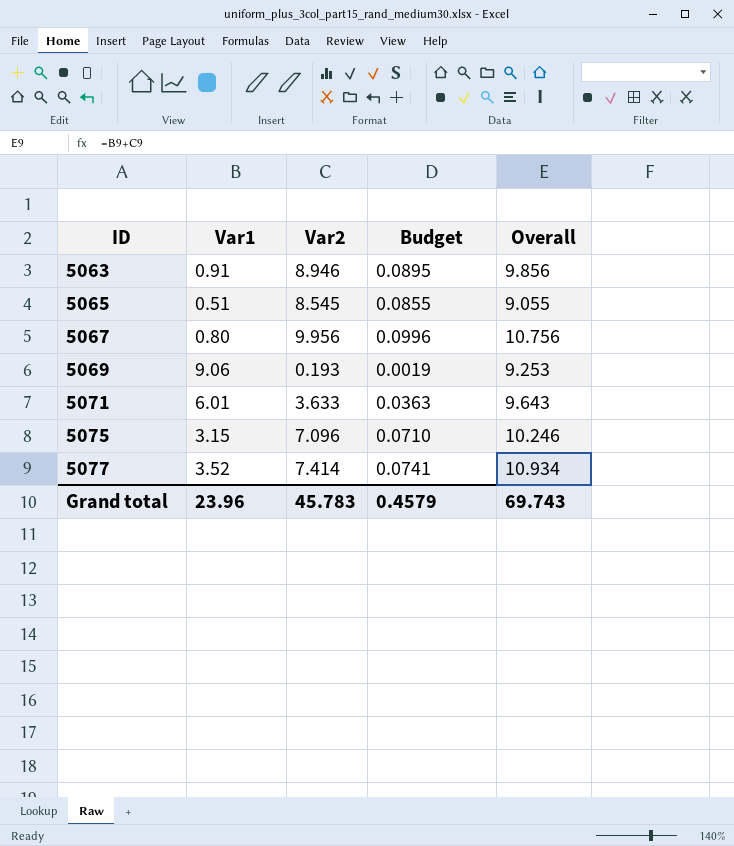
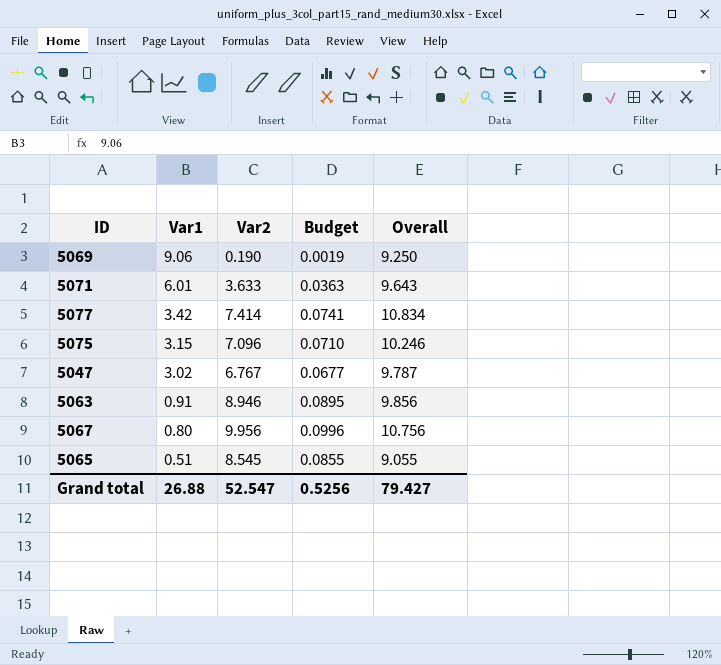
row order: ID ascending -> Var1 descending
5069 | Var2: 0.193 -> 0.190
5069 | Overall: 9.253 -> 9.250
5077 | Var1: 3.52 -> 3.42
5077 | Overall: 10.934 -> 10.834
row 5047: none -> 3.02 | 6.767 | 0.0677 | 9.787
Grand total | Var1: 23.96 -> 26.88
Grand total | Var2: 45.783 -> 52.547
Grand total | Budget: 0.4579 -> 0.5256
Grand total | Overall: 69.743 -> 79.427

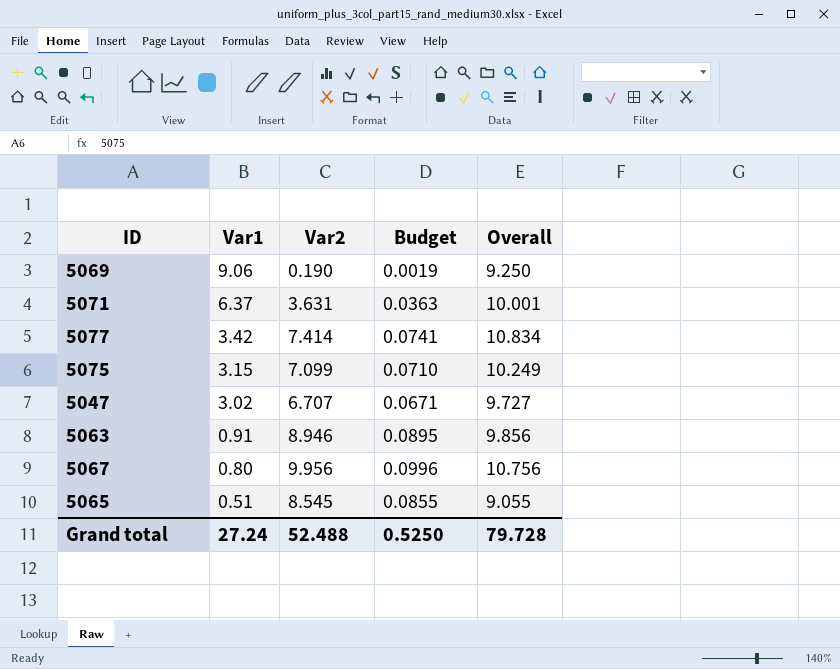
5071 | Var1: 6.01 -> 6.37
5071 | Var2: 3.633 -> 3.631
5071 | Overall: 9.643 -> 10.001
5075 | Var2: 7.096 -> 7.099
5075 | Overall: 10.246 -> 10.249
5047 | Var2: 6.767 -> 6.707
5047 | Budget: 0.0677 -> 0.0671
5047 | Overall: 9.787 -> 9.727
Grand total | Var1: 26.88 -> 27.24
Grand total | Var2: 52.547 -> 52.488
Grand total | Budget: 0.5256 -> 0.5250
Grand total | Overall: 79.427 -> 79.728

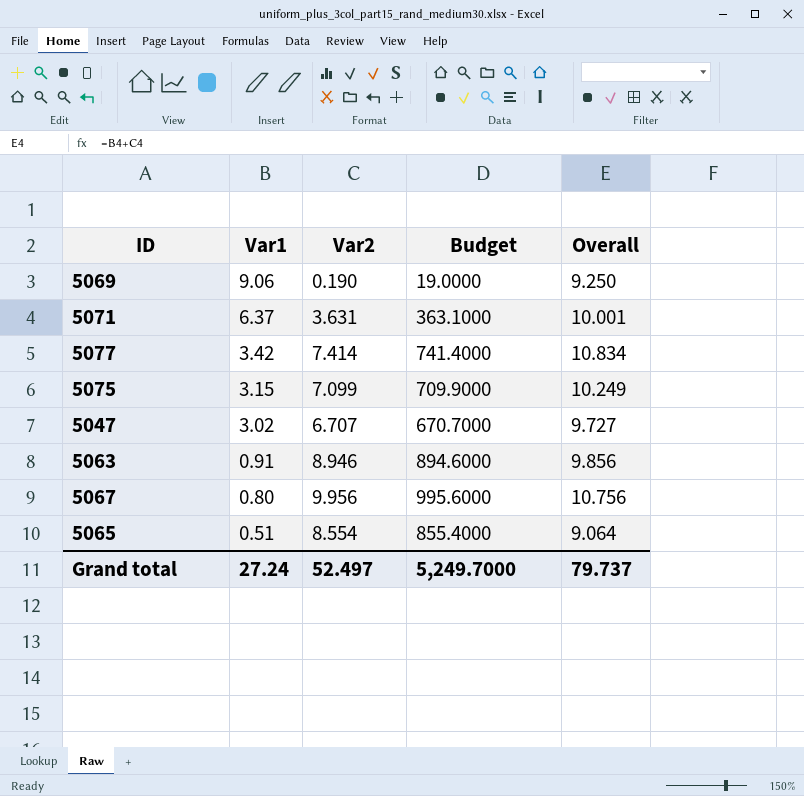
column Budget | formula: [Var2] * 0.01 -> [Var2] * 100
5065 | Var2: 8.545 -> 8.554
5065 | Overall: 9.055 -> 9.064
Grand total | Var2: 52.488 -> 52.497
Grand total | Budget: 0.5250 -> 5,249.7000
Grand total | Overall: 79.728 -> 79.737

